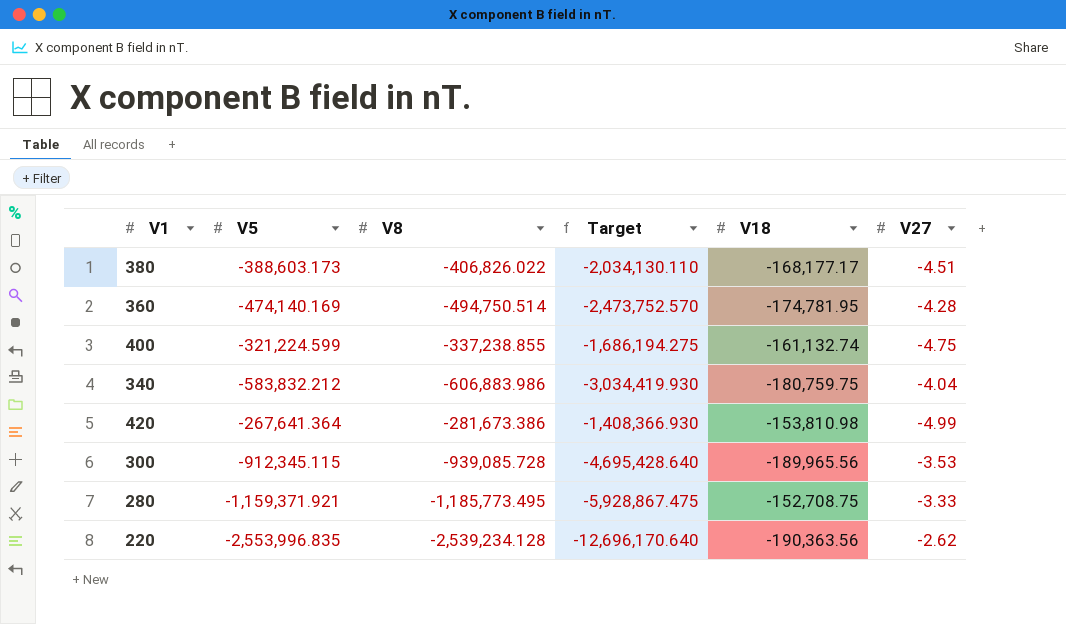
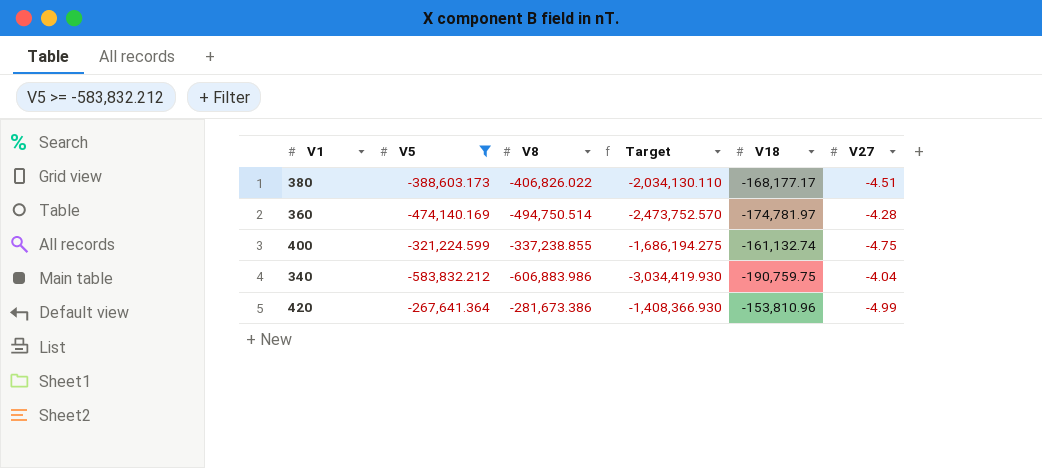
filter: none -> V5 >= -583,832.212
360 | V18: -174,781.95 -> -174,781.97
340 | V18: -180,759.75 -> -190,759.75
420 | V18: -153,810.98 -> -153,810.96

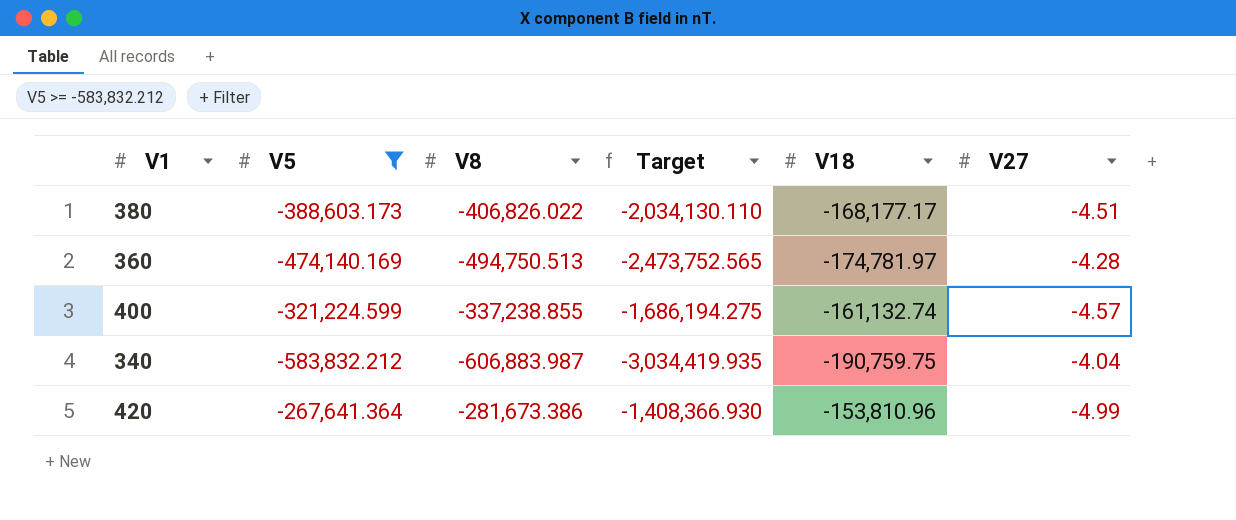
360 | V8: -494,750.514 -> -494,750.513
360 | Target: -2,473,752.570 -> -2,473,752.565
400 | V27: -4.75 -> -4.57
340 | V8: -606,883.986 -> -606,883.987
340 | Target: -3,034,419.930 -> -3,034,419.935

